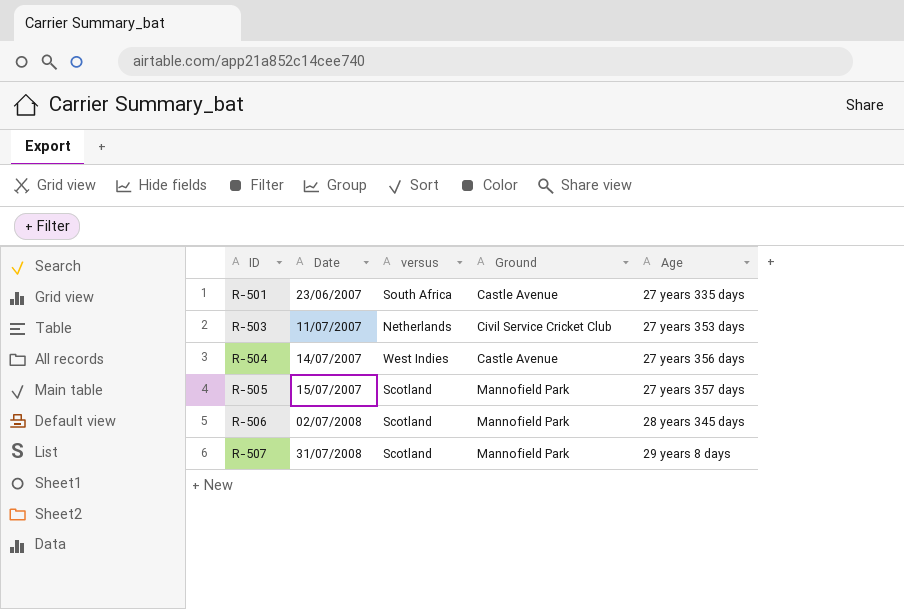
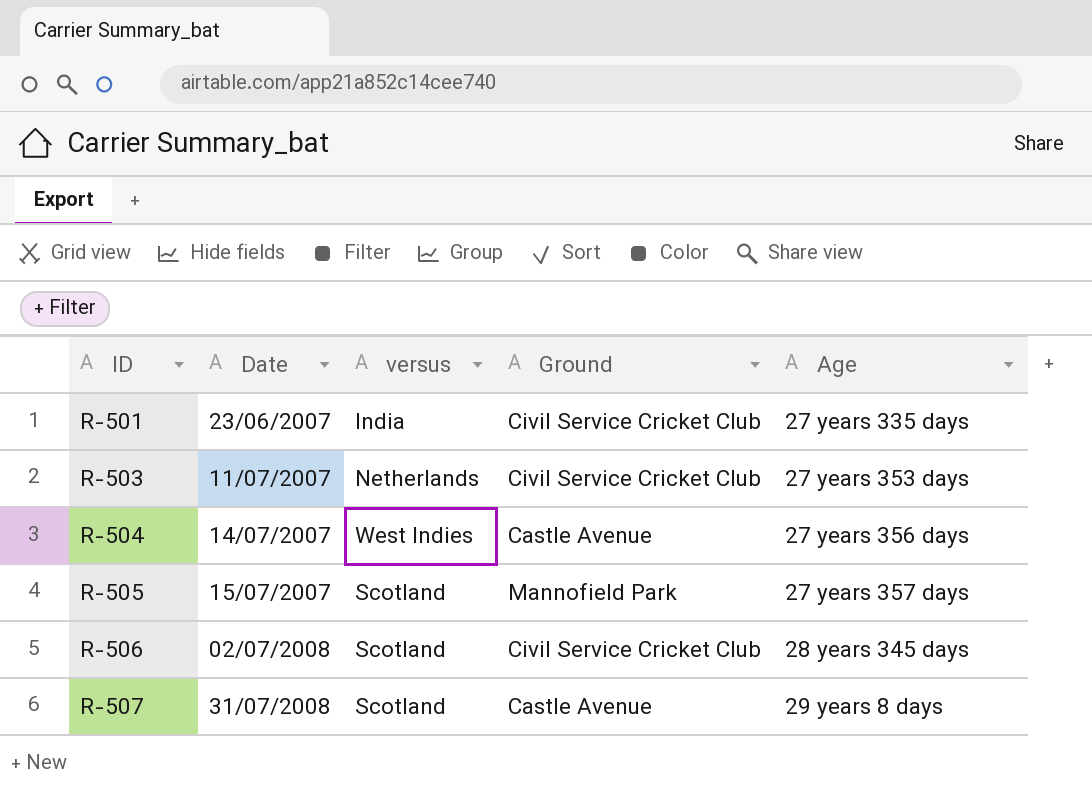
R-501 | versus: South Africa -> India
R-501 | Ground: Castle Avenue -> Civil Service Cricket Club
R-506 | Ground: Mannofield Park -> Civil Service Cricket Club
R-507 | Ground: Mannofield Park -> Castle Avenue

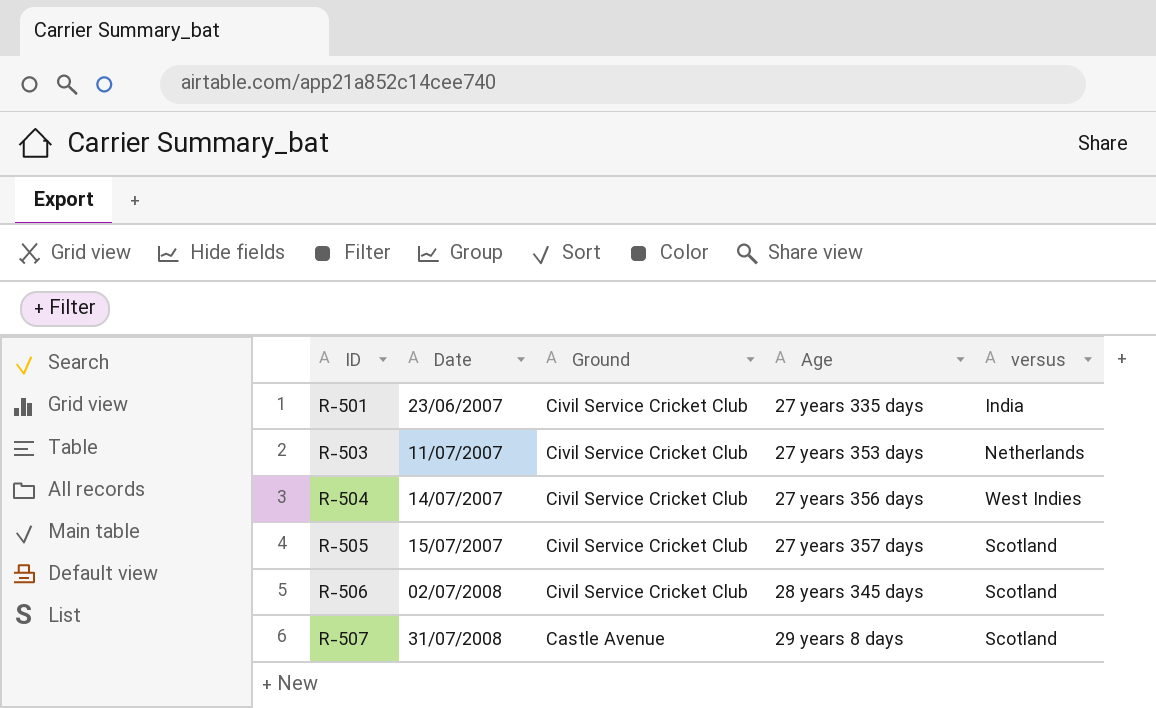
column versus | position: 3 -> 5
R-504 | Ground: Castle Avenue -> Civil Service Cricket Club
R-505 | Ground: Mannofield Park -> Civil Service Cricket Club

